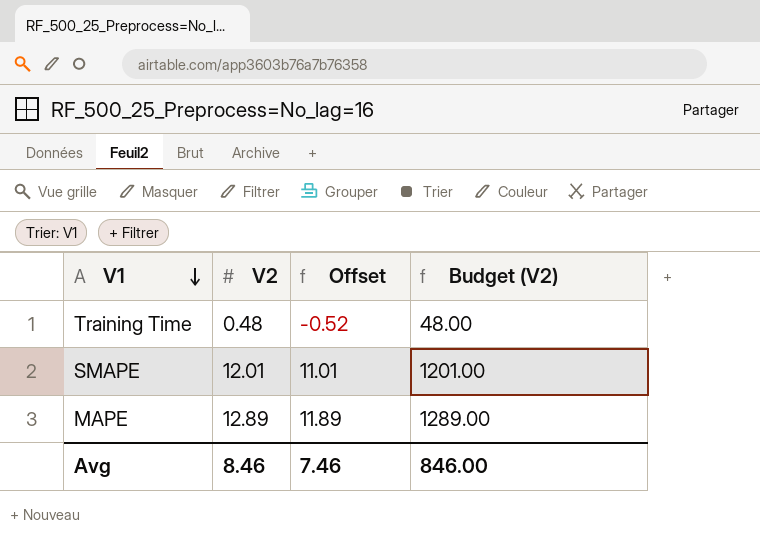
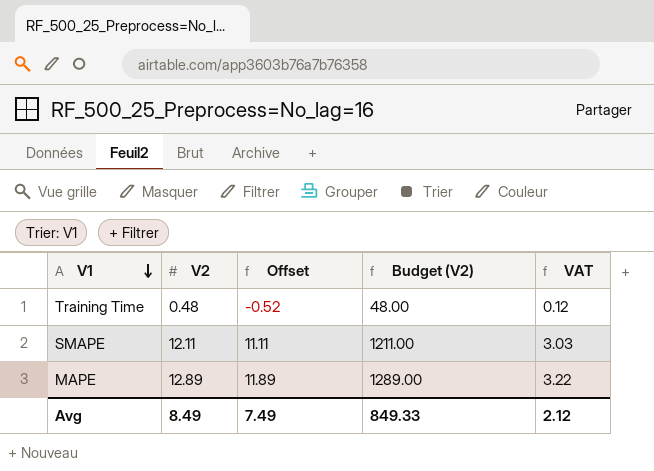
column VAT | formula: none -> [V2] * 0.25
SMAPE | V2: 12.01 -> 12.11
SMAPE | Offset: 11.01 -> 11.11
SMAPE | Budget (V2): 1201.00 -> 1211.00
Avg | V2: 8.46 -> 8.49
Avg | Offset: 7.46 -> 7.49
Avg | Budget (V2): 846.00 -> 849.33

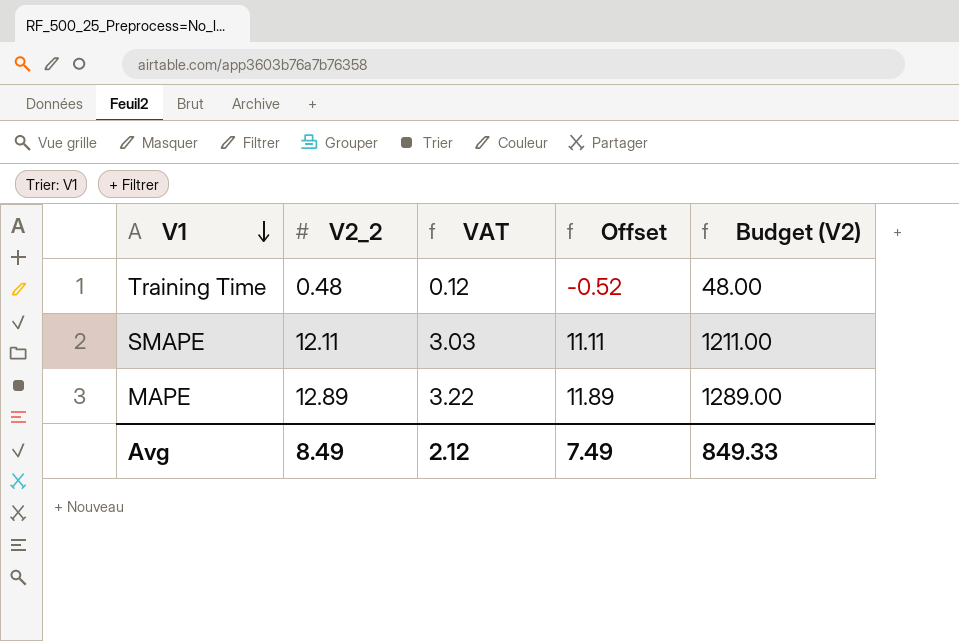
column name: V2 -> V2_2
column VAT | position: 5 -> 3

